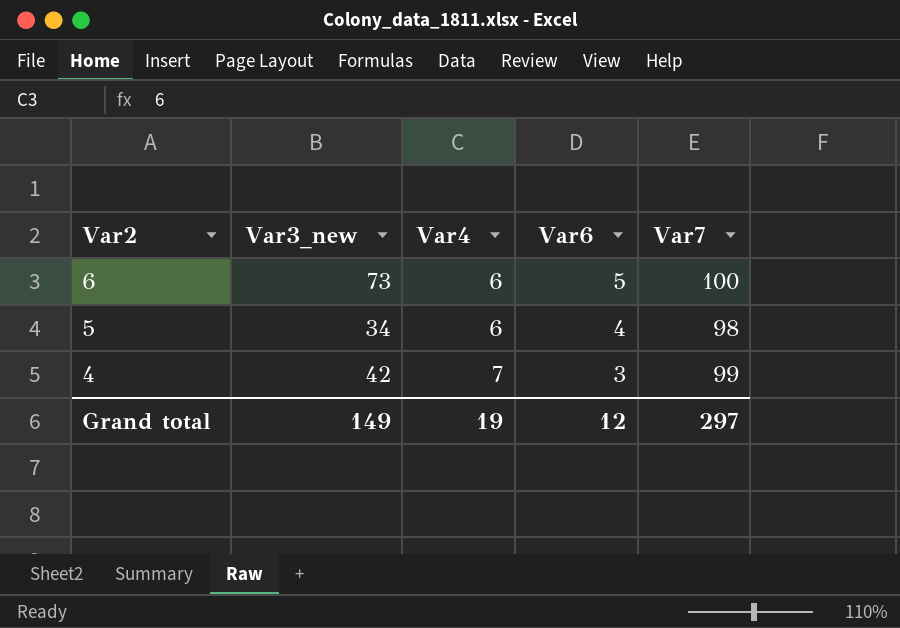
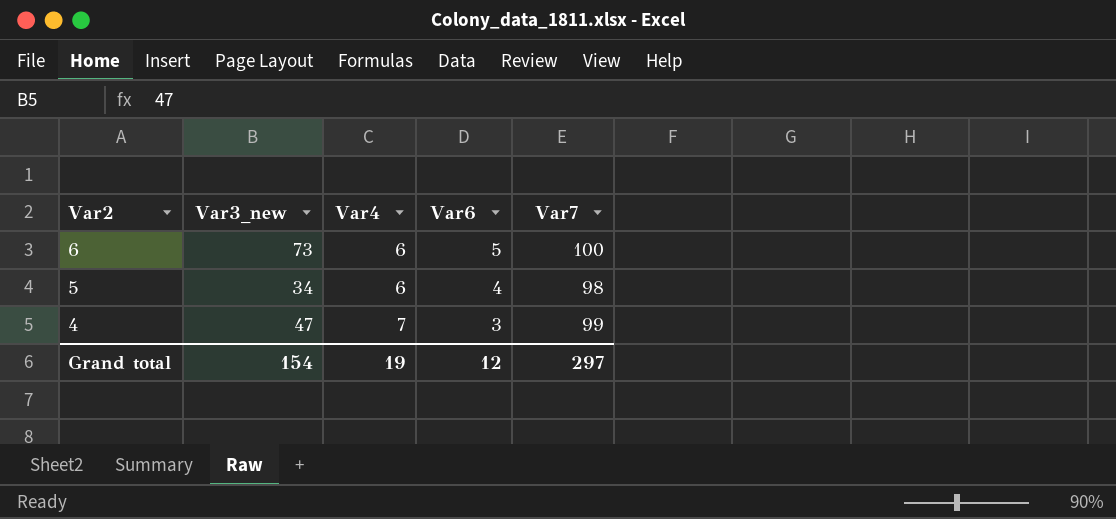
4 | Var3_new: 42 -> 47
Grand total | Var3_new: 149 -> 154

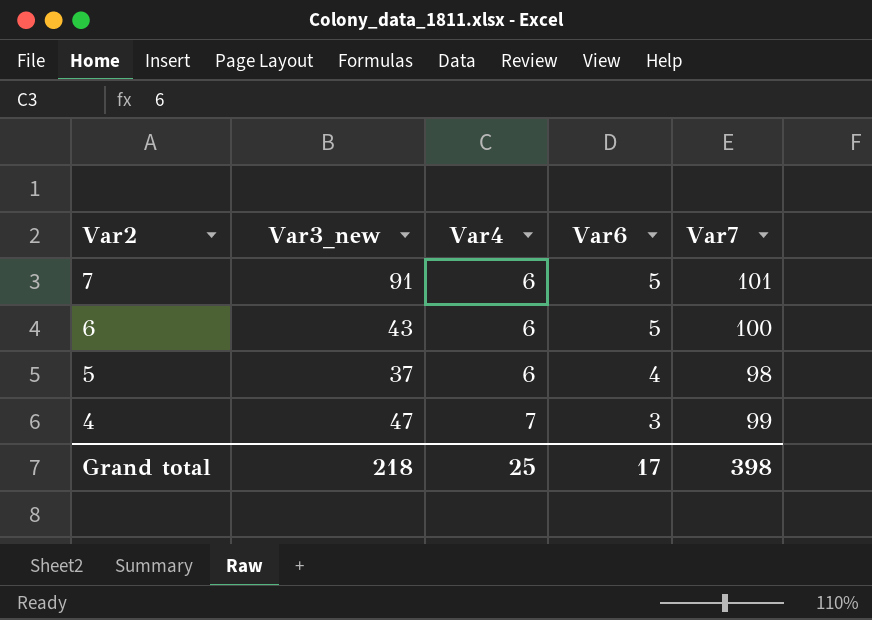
row 7: none -> 91 | 6 | 5 | 101
6 | Var3_new: 73 -> 43
5 | Var3_new: 34 -> 37
Grand total | Var3_new: 154 -> 218
Grand total | Var4: 19 -> 25
Grand total | Var6: 12 -> 17
Grand total | Var7: 297 -> 398

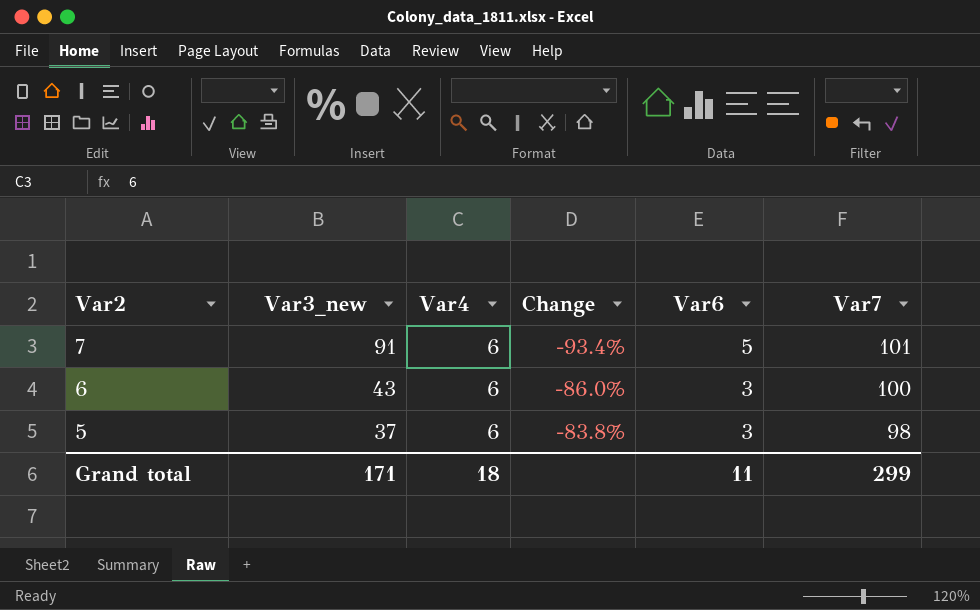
column Change | formula: none -> ([Var4] - [Var3_new]) / [Var3_new]
row 4: 47 | 7 | 3 | 99 -> none
6 | Var6: 5 -> 3
5 | Var6: 4 -> 3
Grand total | Var3_new: 218 -> 171
Grand total | Var4: 25 -> 18
Grand total | Var6: 17 -> 11
Grand total | Var7: 398 -> 299

